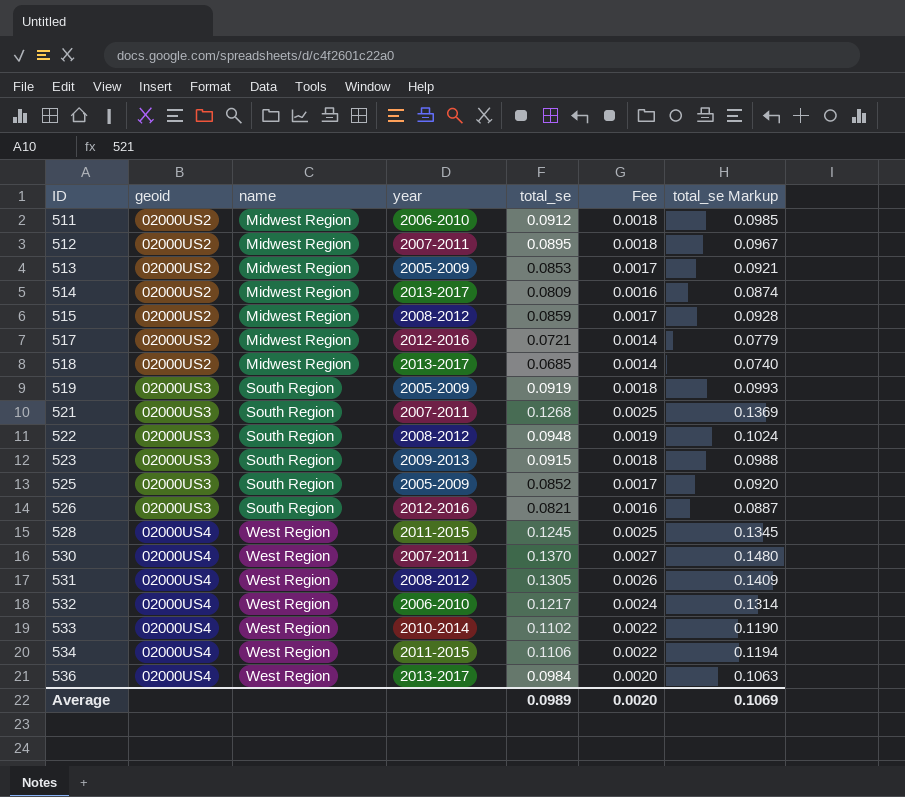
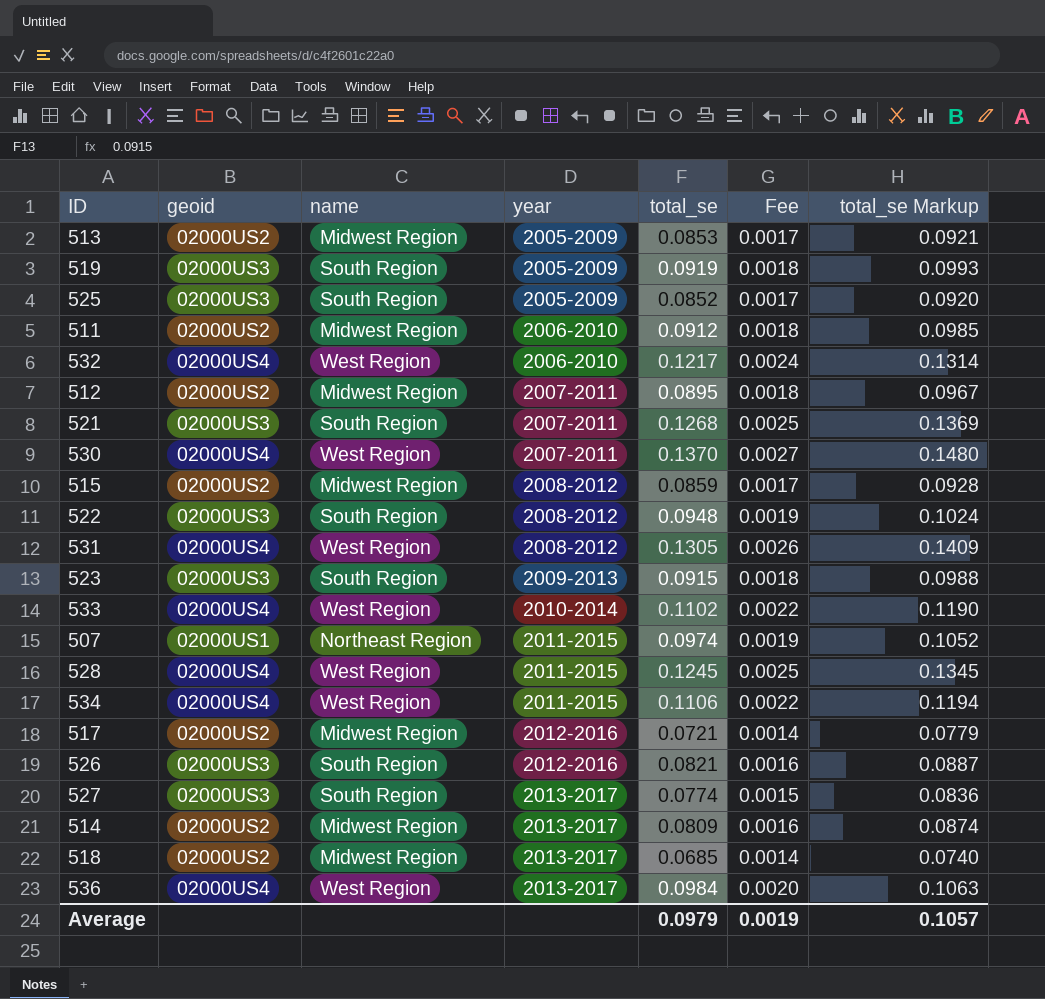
row order: ID ascending -> year ascending
row 507: none -> 02000US1 | Northeast Region | 2011-2015 | 0.0974 | 0.0019 | 0.1052
row 527: none -> 02000US3 | South Region | 2013-2017 | 0.0774 | 0.0015 | 0.0836
Average | total_se: 0.0989 -> 0.0979
Average | Fee: 0.0020 -> 0.0019
Average | total_se Markup: 0.1069 -> 0.1057

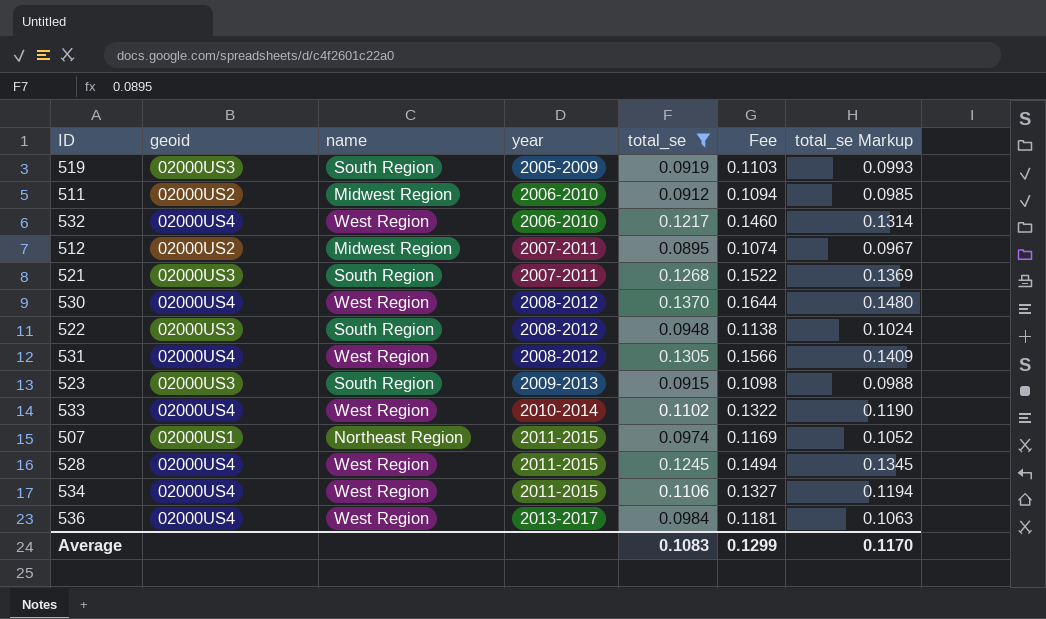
filter: none -> total_se >= 0.0895
column Fee | formula: [total_se] * 0.02 -> [total_se] * 1.2
530 | year: 2007-2011 -> 2008-2012
Average | total_se: 0.0979 -> 0.1083
Average | Fee: 0.0019 -> 0.1299
Average | total_se Markup: 0.1057 -> 0.1170

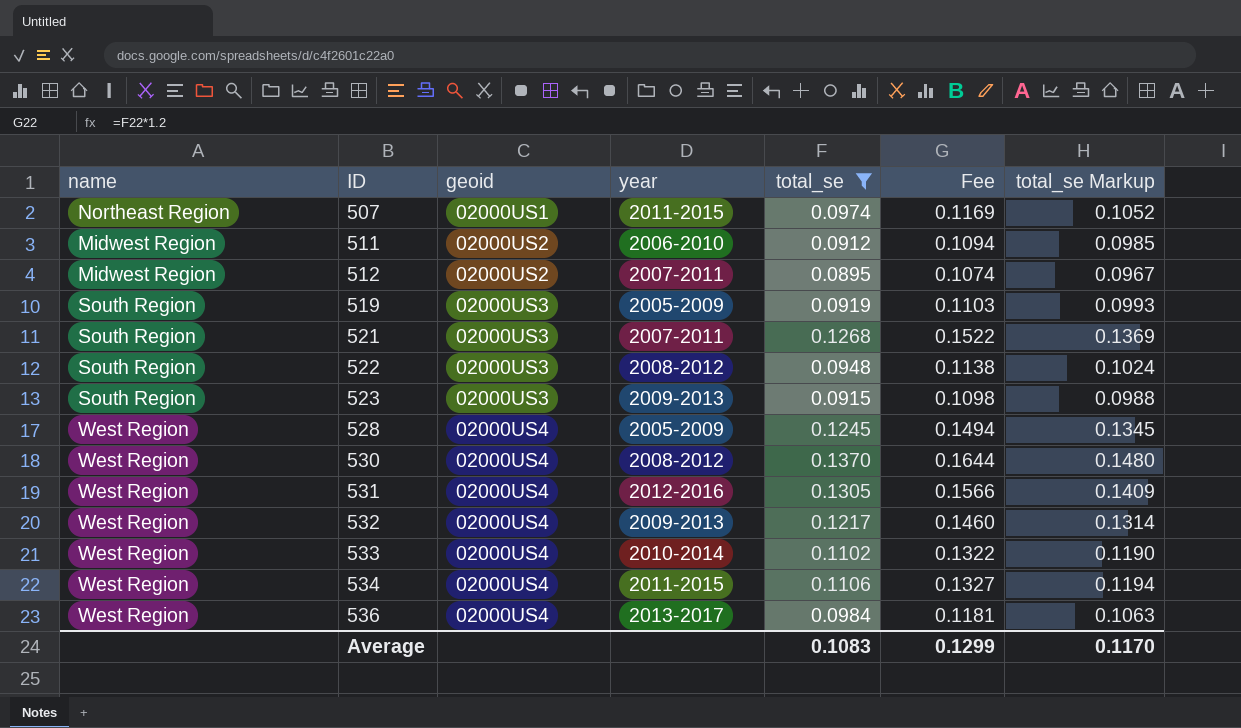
row order: year ascending -> ID ascending
column name | position: 3 -> 1
528 | year: 2011-2015 -> 2005-2009
531 | year: 2008-2012 -> 2012-2016
532 | year: 2006-2010 -> 2009-2013

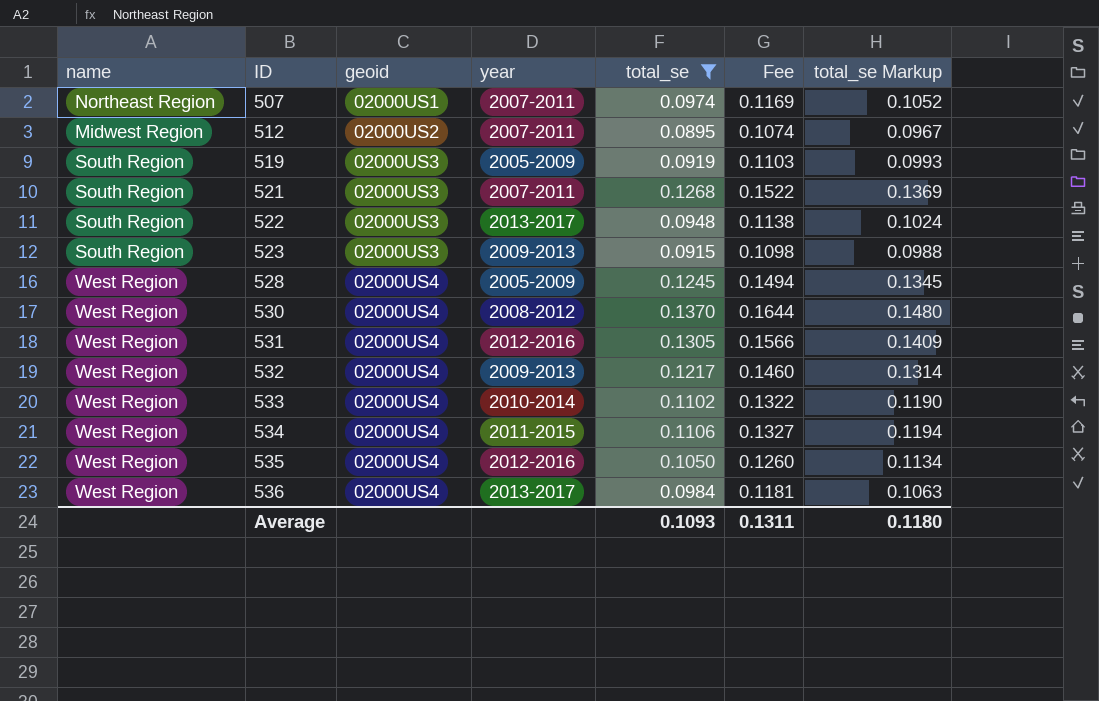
row 511: Midwest Region | 02000US2 | 2006-2010 | 0.0912 | 0.1094 | 0.0985 -> none
507 | year: 2011-2015 -> 2007-2011
522 | year: 2008-2012 -> 2013-2017
row 535: none -> West Region | 02000US4 | 2012-2016 | 0.1050 | 0.1260 | 0.1134
Average | total_se: 0.1083 -> 0.1093
Average | Fee: 0.1299 -> 0.1311
Average | total_se Markup: 0.1170 -> 0.1180

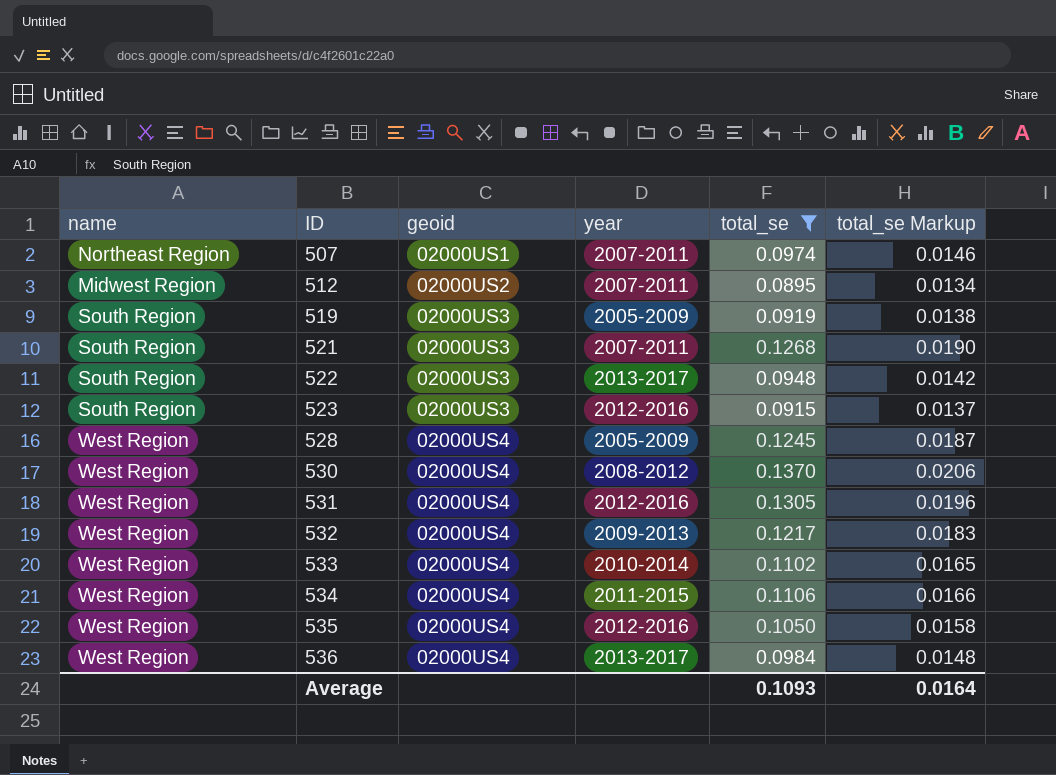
column Fee | formula: [total_se] * 1.2 -> none
column total_se Markup | formula: [total_se] * 1.08 -> [total_se] * 0.15
523 | year: 2009-2013 -> 2012-2016
Average | total_se Markup: 0.1180 -> 0.0164

